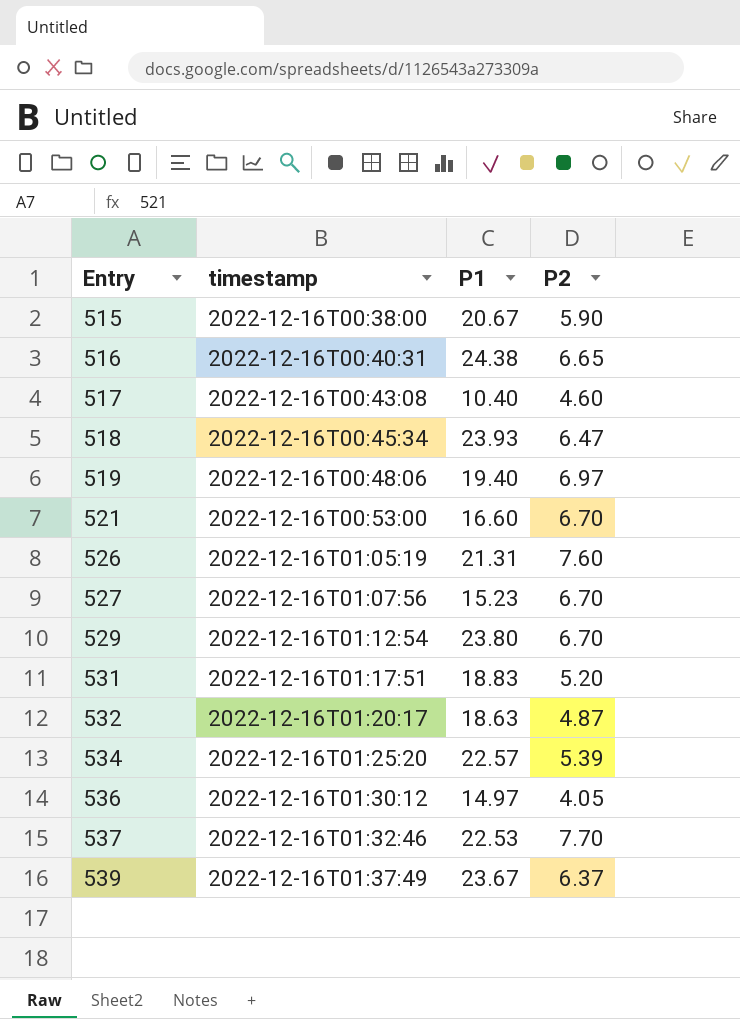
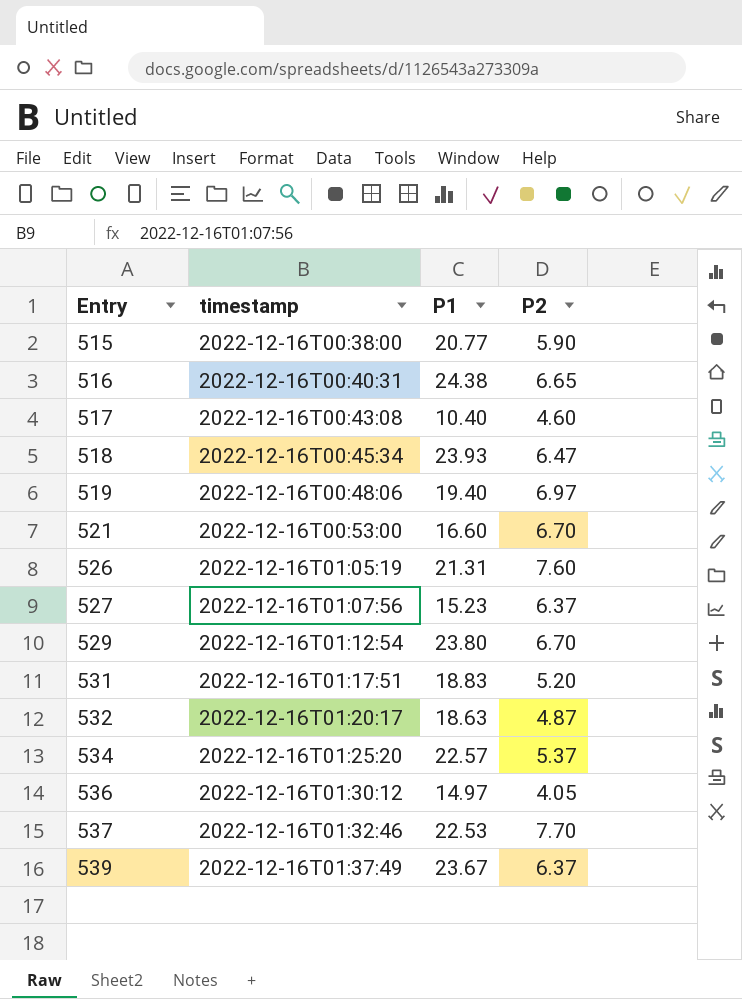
515 | P1: 20.67 -> 20.77
527 | P2: 6.70 -> 6.37
534 | P2: 5.39 -> 5.37

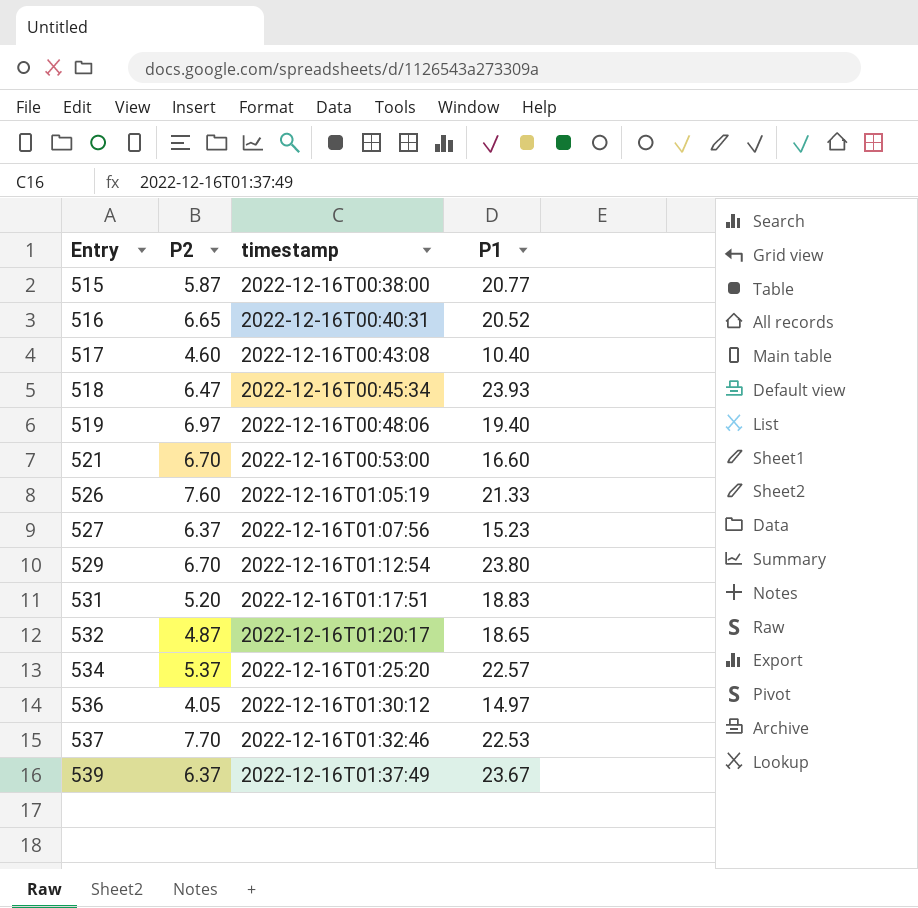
column P2 | position: 4 -> 2
515 | P2: 5.90 -> 5.87
516 | P1: 24.38 -> 20.52
526 | P1: 21.31 -> 21.33
532 | P1: 18.63 -> 18.65

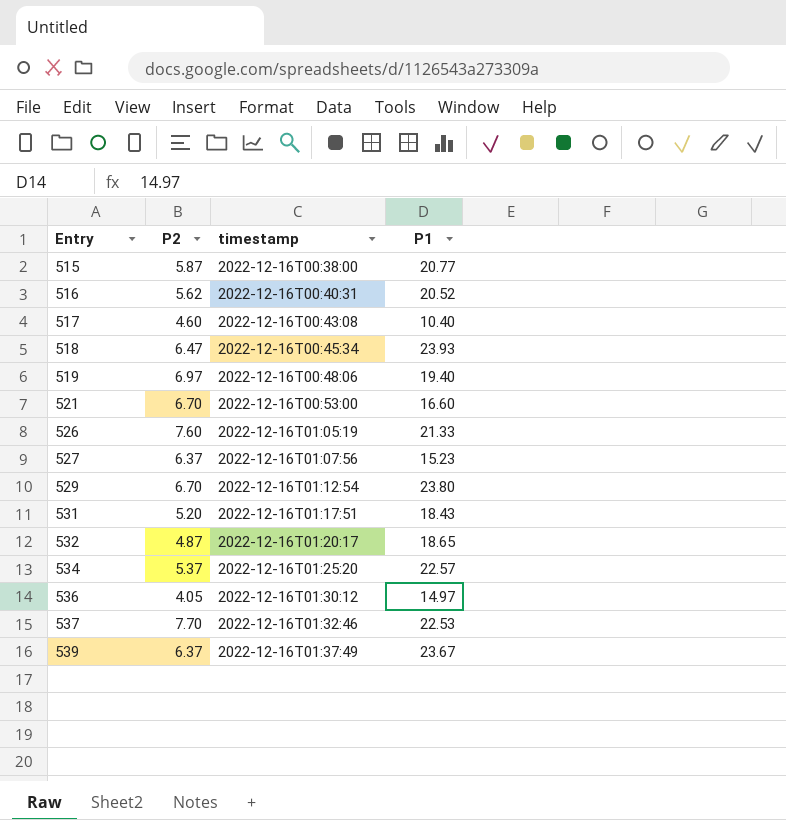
516 | P2: 6.65 -> 5.62
531 | P1: 18.83 -> 18.43

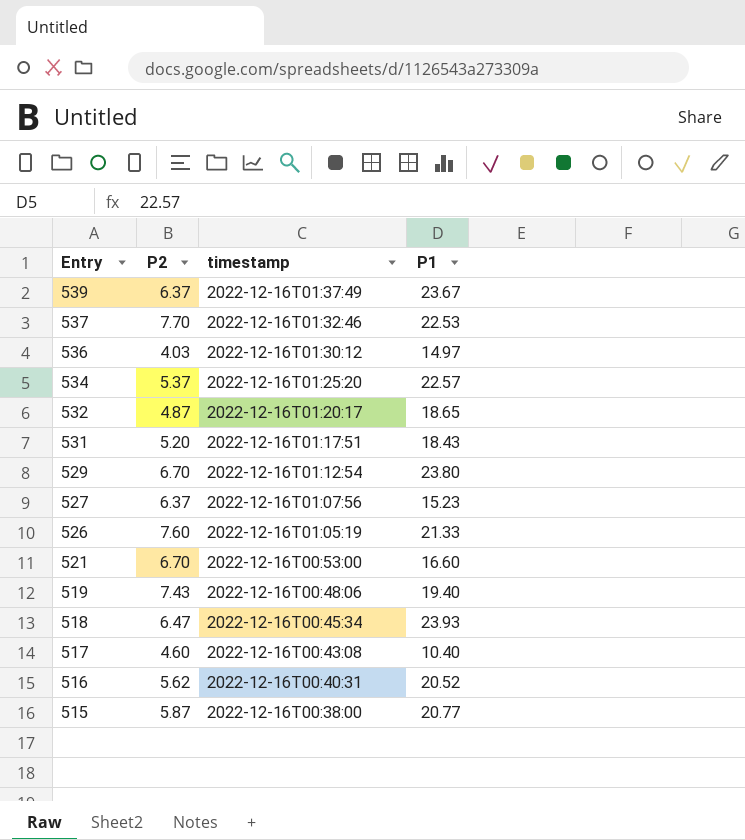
row order: Entry ascending -> Entry descending
536 | P2: 4.05 -> 4.03
519 | P2: 6.97 -> 7.43

